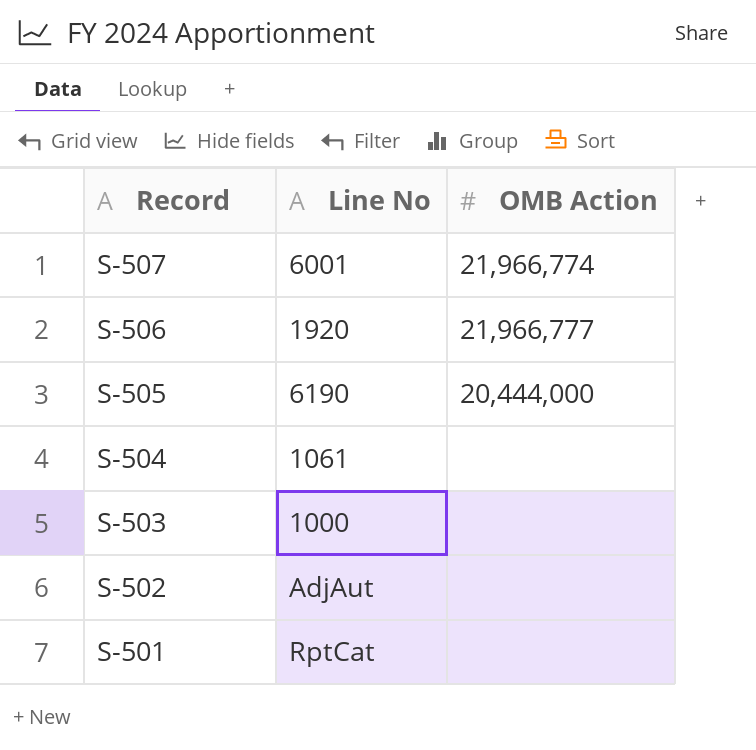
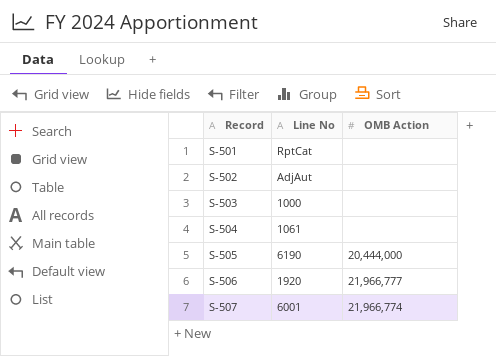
row order: Record descending -> Record ascending

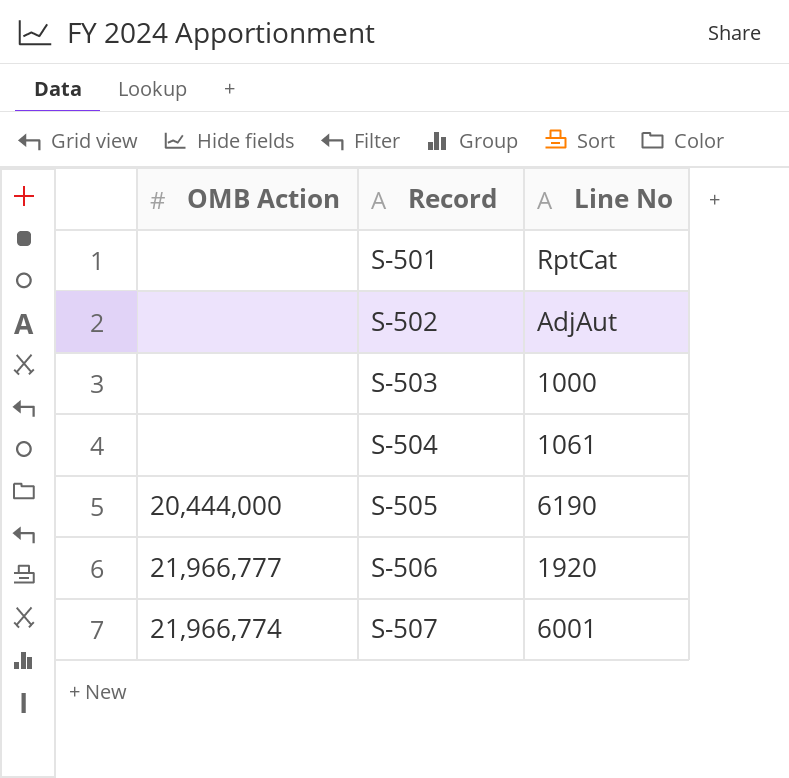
column OMB Action | position: 3 -> 1

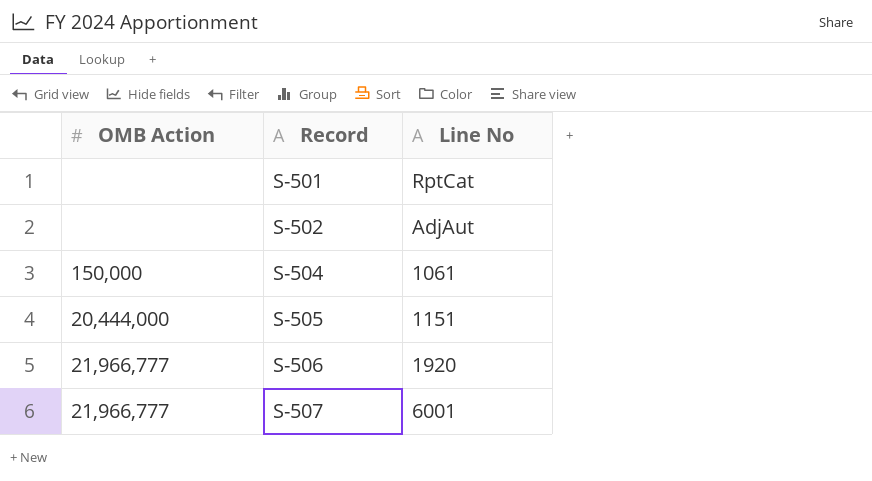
row S-503: none | 1000 -> none
S-504 | OMB Action: none -> 150,000
S-505 | Line No: 6190 -> 1151
S-507 | OMB Action: 21,966,774 -> 21,966,777

